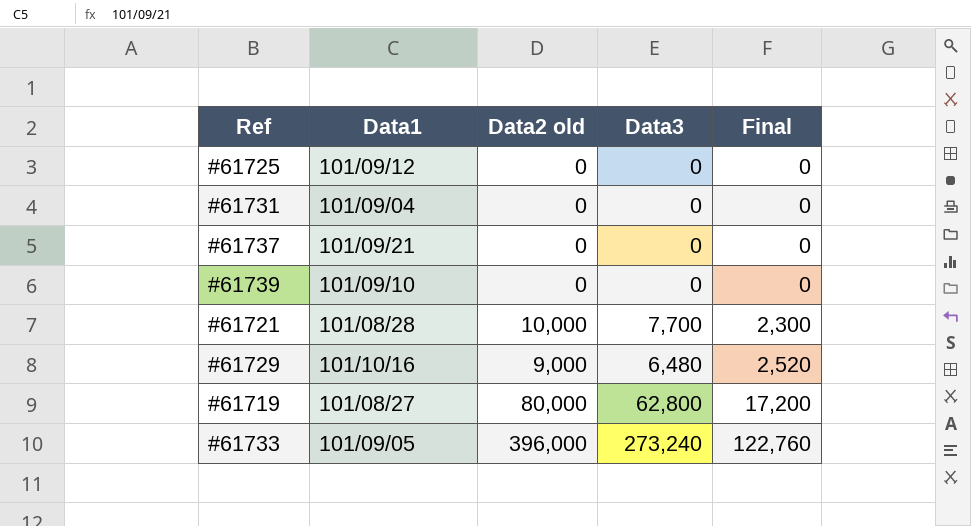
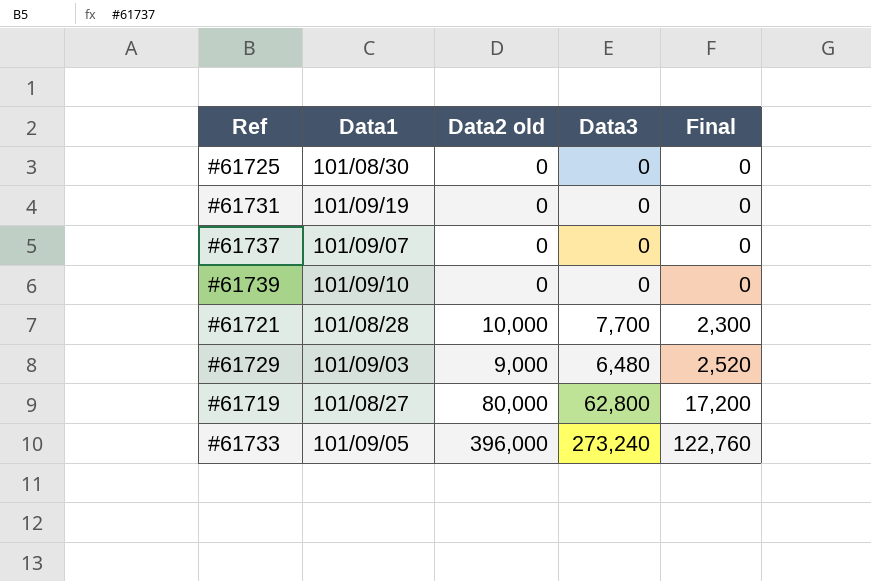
#61725 | Data1: 101/09/12 -> 101/08/30
#61731 | Data1: 101/09/04 -> 101/09/19
#61737 | Data1: 101/09/21 -> 101/09/07
#61729 | Data1: 101/10/16 -> 101/09/03

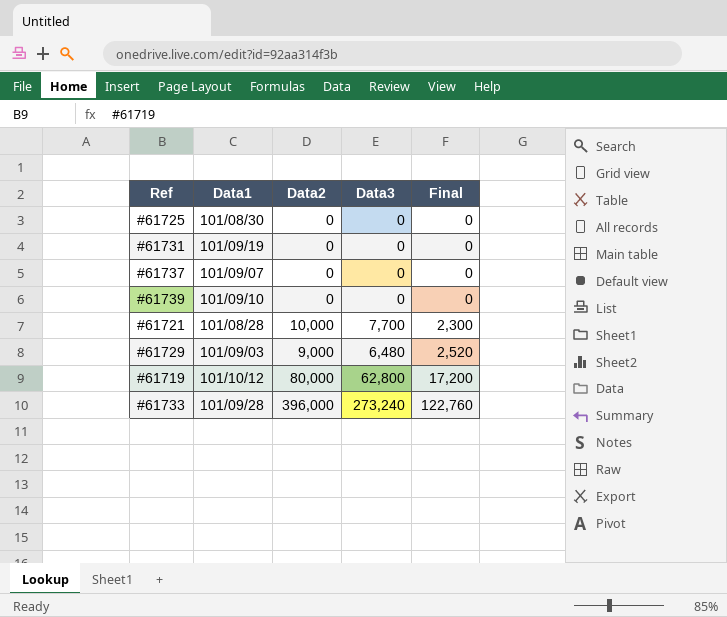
column name: Data2 old -> Data2
#61719 | Data1: 101/08/27 -> 101/10/12
#61733 | Data1: 101/09/05 -> 101/09/28

